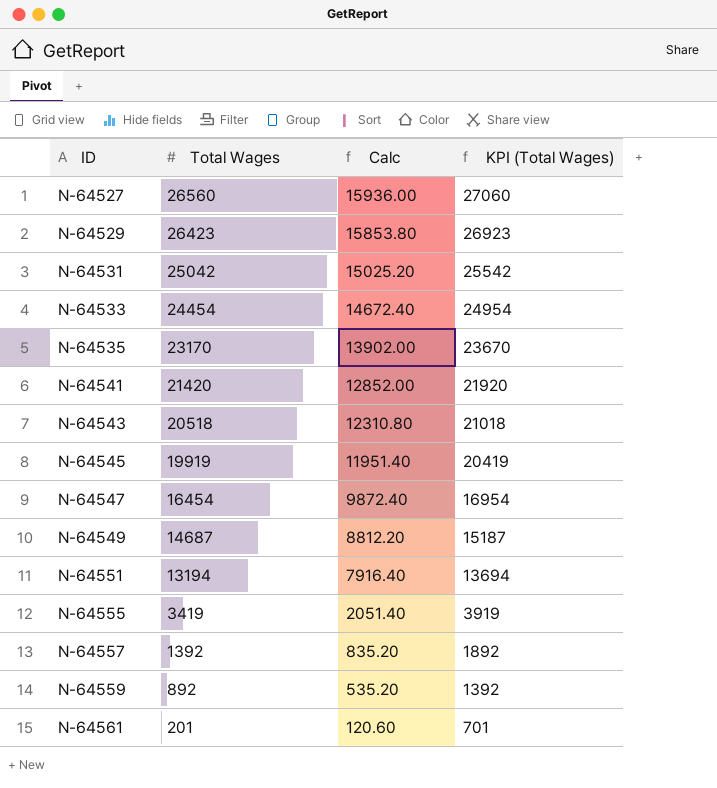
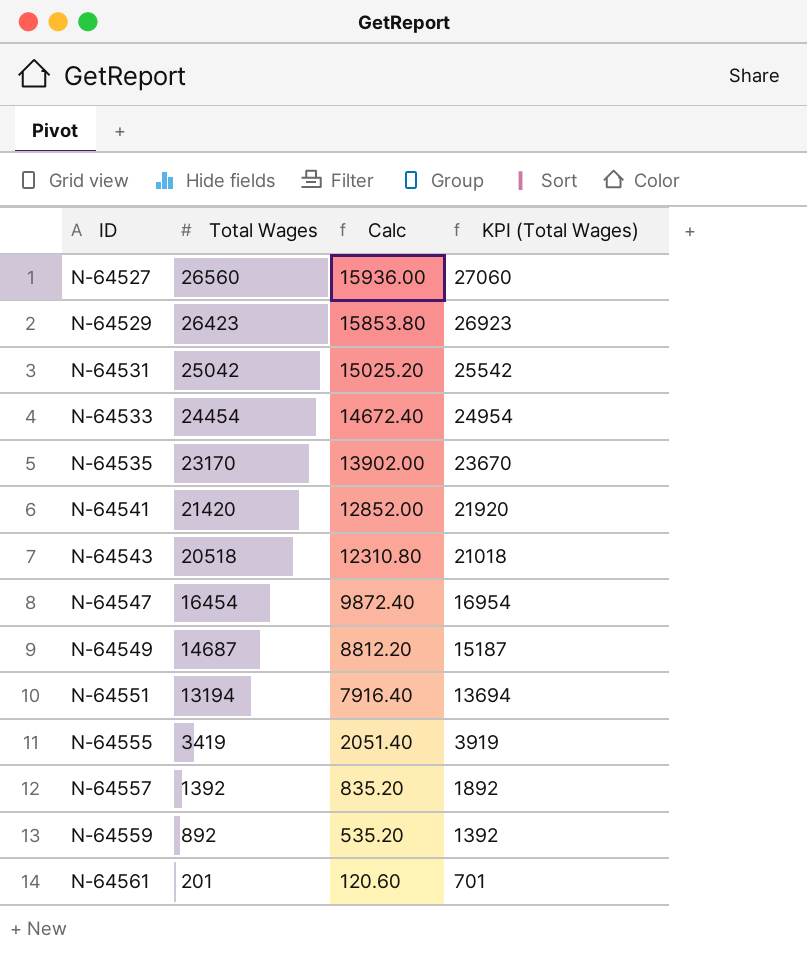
row N-64545: 19919 | 11951.40 | 20419 -> none

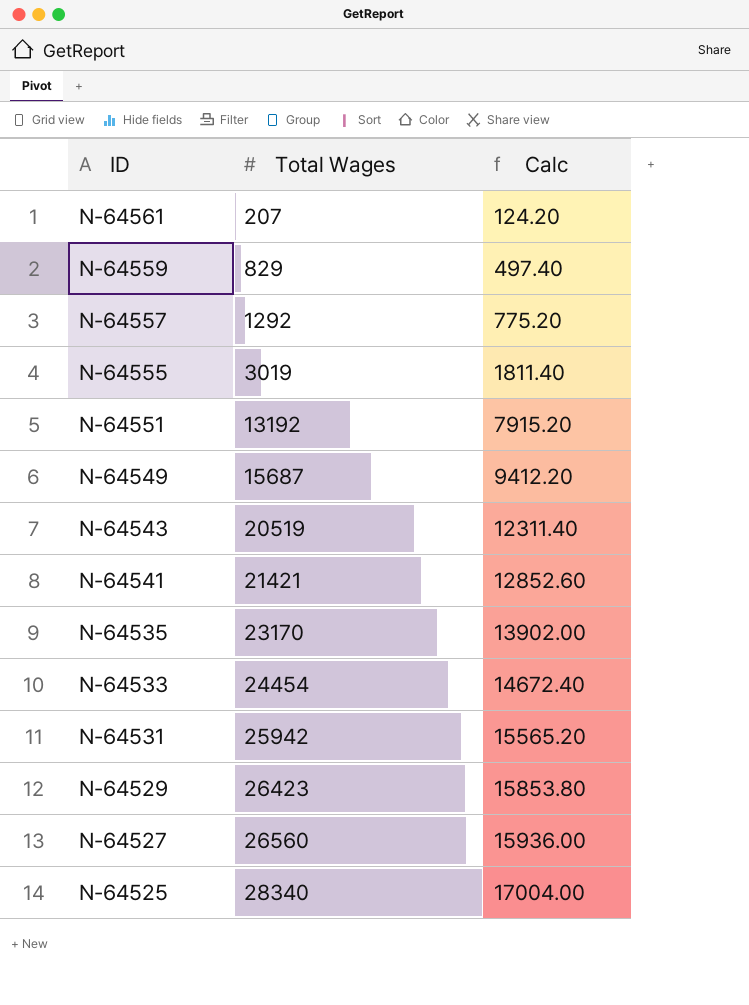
row order: ID ascending -> ID descending
column KPI (Total Wages) | formula: [Total Wages] + 500 -> none
row N-64547: 16454 | 9872.40 | 16954 -> none
N-64561 | Total Wages: 201 -> 207
N-64561 | Calc: 120.60 -> 124.20
N-64559 | Total Wages: 892 -> 829
N-64559 | Calc: 535.20 -> 497.40
N-64557 | Total Wages: 1392 -> 1292
N-64557 | Calc: 835.20 -> 775.20
N-64555 | Total Wages: 3419 -> 3019
N-64555 | Calc: 2051.40 -> 1811.40
N-64551 | Total Wages: 13194 -> 13192
N-64551 | Calc: 7916.40 -> 7915.20
N-64549 | Total Wages: 14687 -> 15687
N-64549 | Calc: 8812.20 -> 9412.20
N-64543 | Total Wages: 20518 -> 20519
N-64543 | Calc: 12310.80 -> 12311.40
N-64541 | Total Wages: 21420 -> 21421
N-64541 | Calc: 12852.00 -> 12852.60
N-64531 | Total Wages: 25042 -> 25942
N-64531 | Calc: 15025.20 -> 15565.20
row N-64525: none -> 28340 | 17004.00

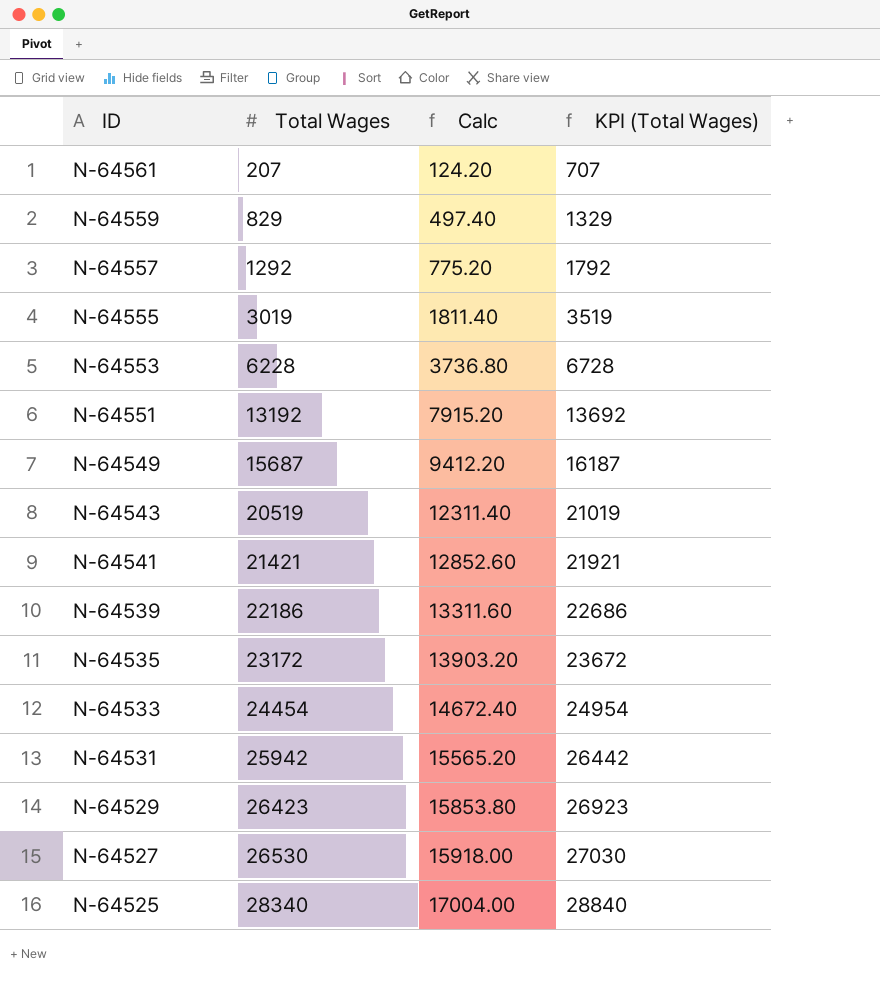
column KPI (Total Wages) | formula: none -> [Total Wages] + 500
row N-64553: none -> 6228 | 3736.80 | 6728
row N-64539: none -> 22186 | 13311.60 | 22686
N-64535 | Total Wages: 23170 -> 23172
N-64535 | Calc: 13902.00 -> 13903.20
N-64527 | Total Wages: 26560 -> 26530
N-64527 | Calc: 15936.00 -> 15918.00

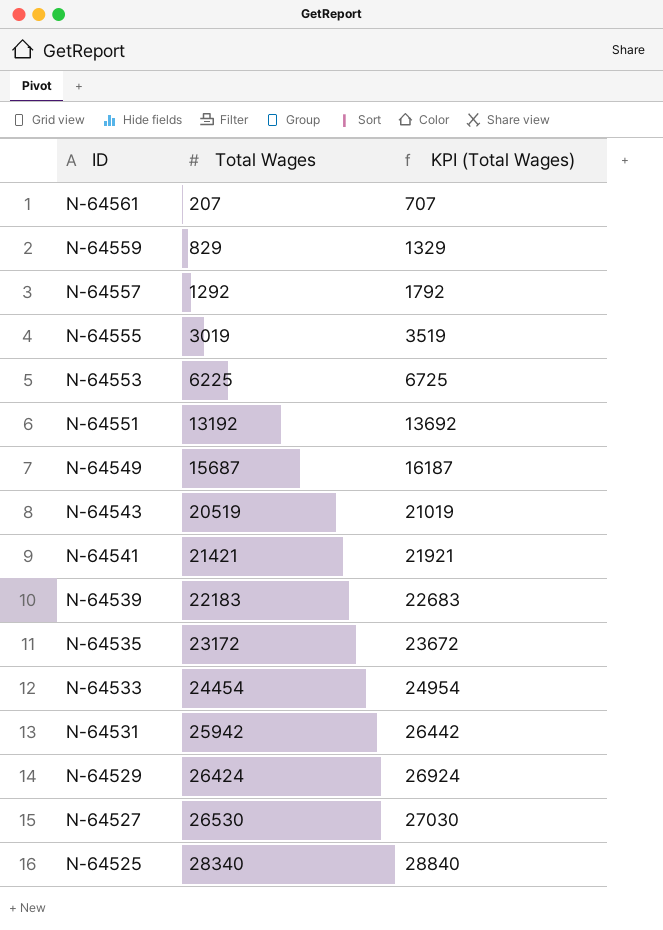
column Calc | formula: [Total Wages] * 0.6 -> none
N-64553 | Total Wages: 6228 -> 6225
N-64553 | KPI (Total Wages): 6728 -> 6725
N-64539 | Total Wages: 22186 -> 22183
N-64539 | KPI (Total Wages): 22686 -> 22683
N-64529 | Total Wages: 26423 -> 26424
N-64529 | KPI (Total Wages): 26923 -> 26924

